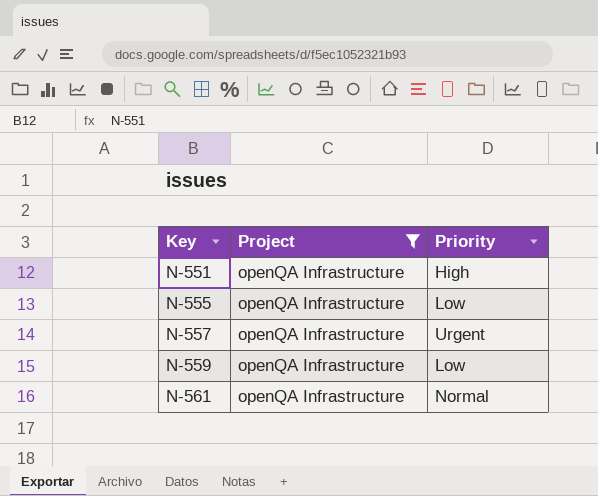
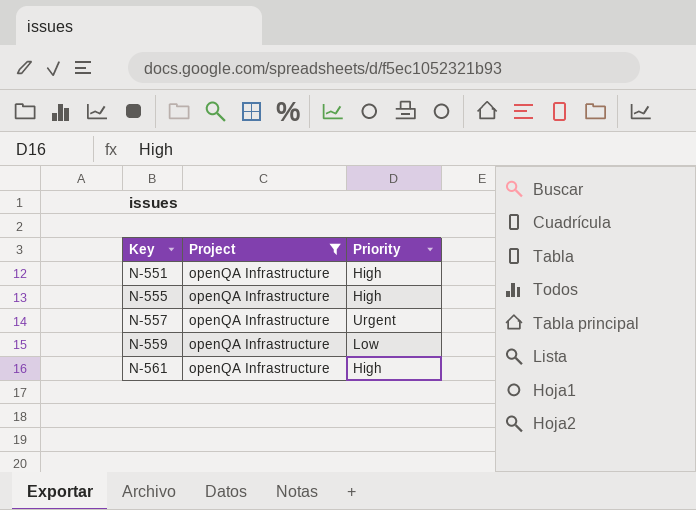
N-555 | Priority: Low -> High
N-561 | Priority: Normal -> High

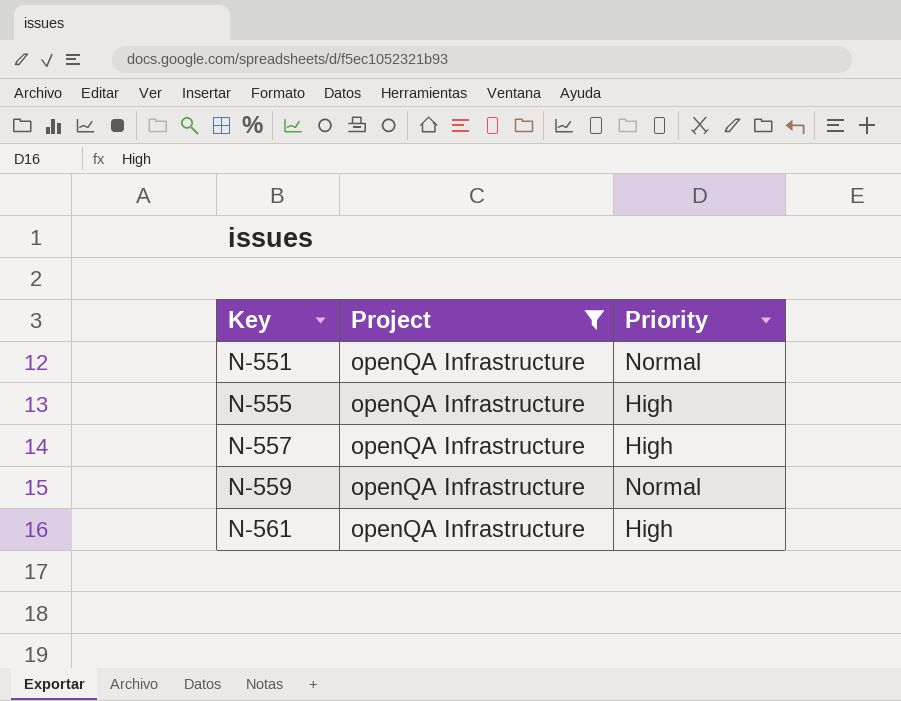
N-551 | Priority: High -> Normal
N-557 | Priority: Urgent -> High
N-559 | Priority: Low -> Normal

